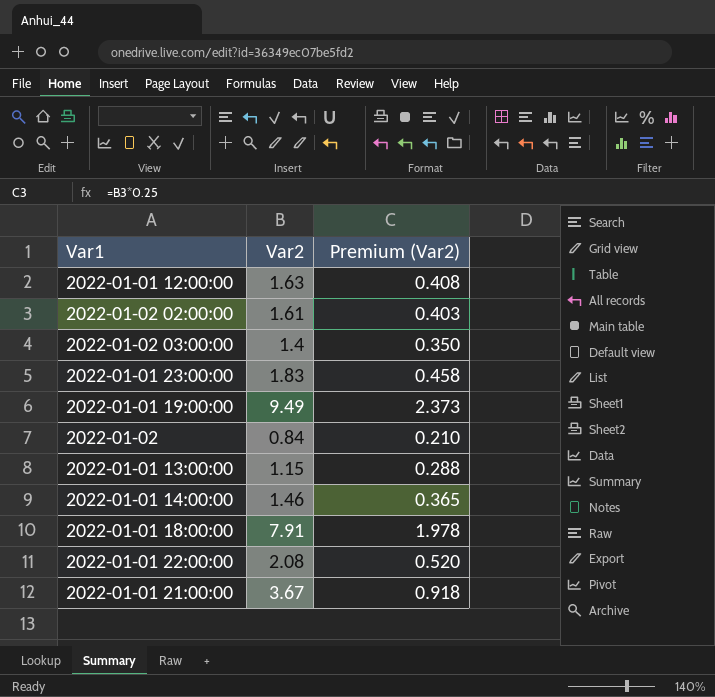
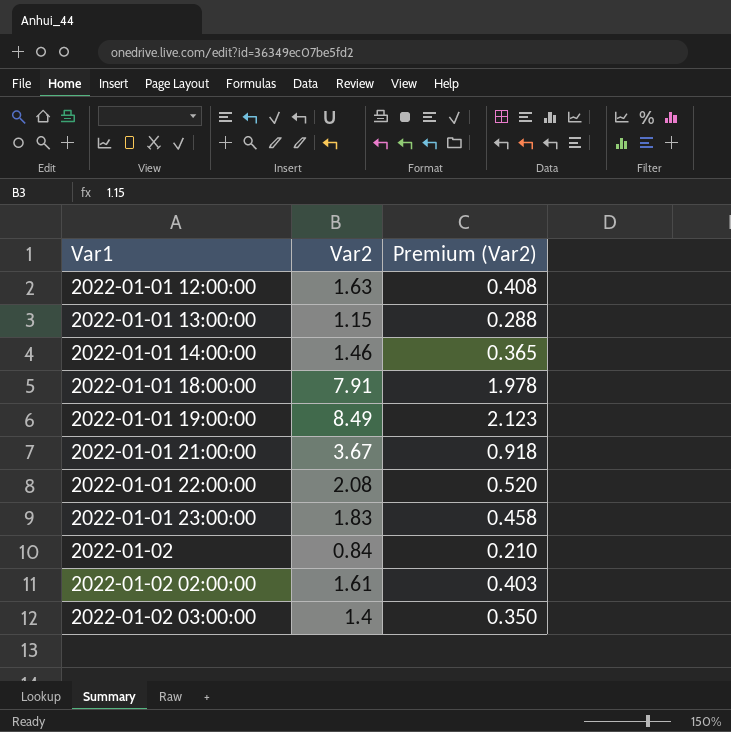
row order: none -> Var1 ascending
2022-01-01 19:00:00 | Var2: 9.49 -> 8.49
2022-01-01 19:00:00 | Premium (Var2): 2.373 -> 2.123

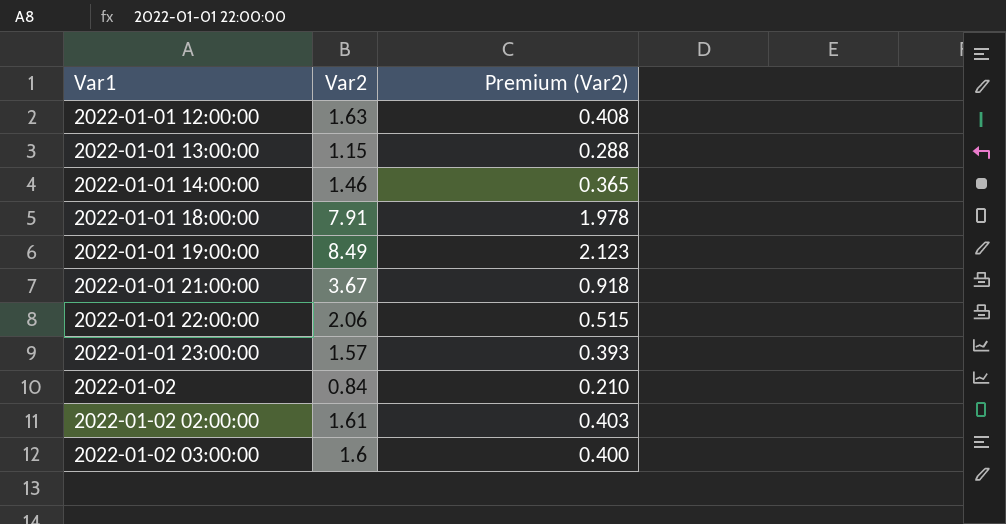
2022-01-01 22:00:00 | Var2: 2.08 -> 2.06
2022-01-01 22:00:00 | Premium (Var2): 0.520 -> 0.515
2022-01-01 23:00:00 | Var2: 1.83 -> 1.57
2022-01-01 23:00:00 | Premium (Var2): 0.458 -> 0.393
2022-01-02 03:00:00 | Var2: 1.4 -> 1.6
2022-01-02 03:00:00 | Premium (Var2): 0.350 -> 0.400

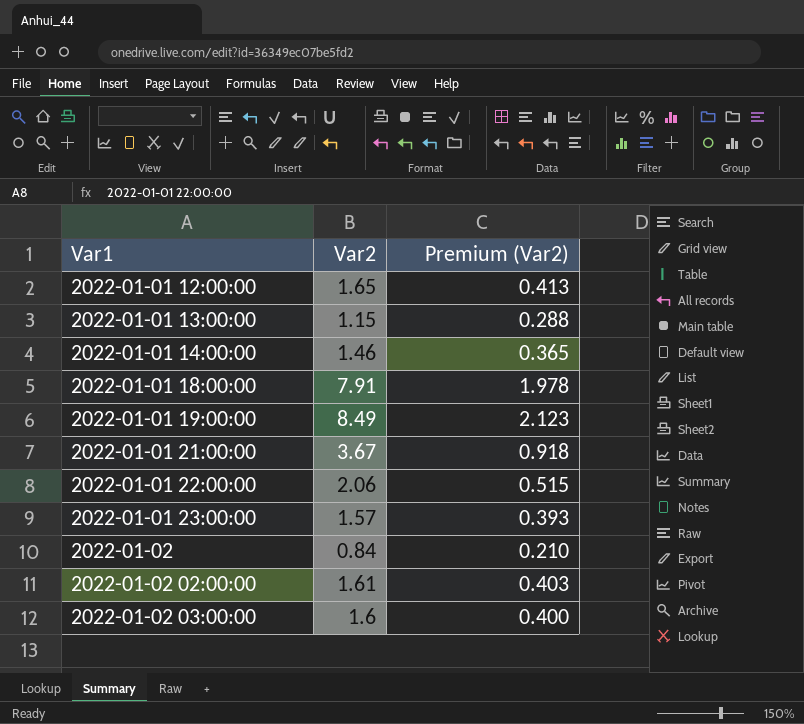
2022-01-01 12:00:00 | Var2: 1.63 -> 1.65
2022-01-01 12:00:00 | Premium (Var2): 0.408 -> 0.413

